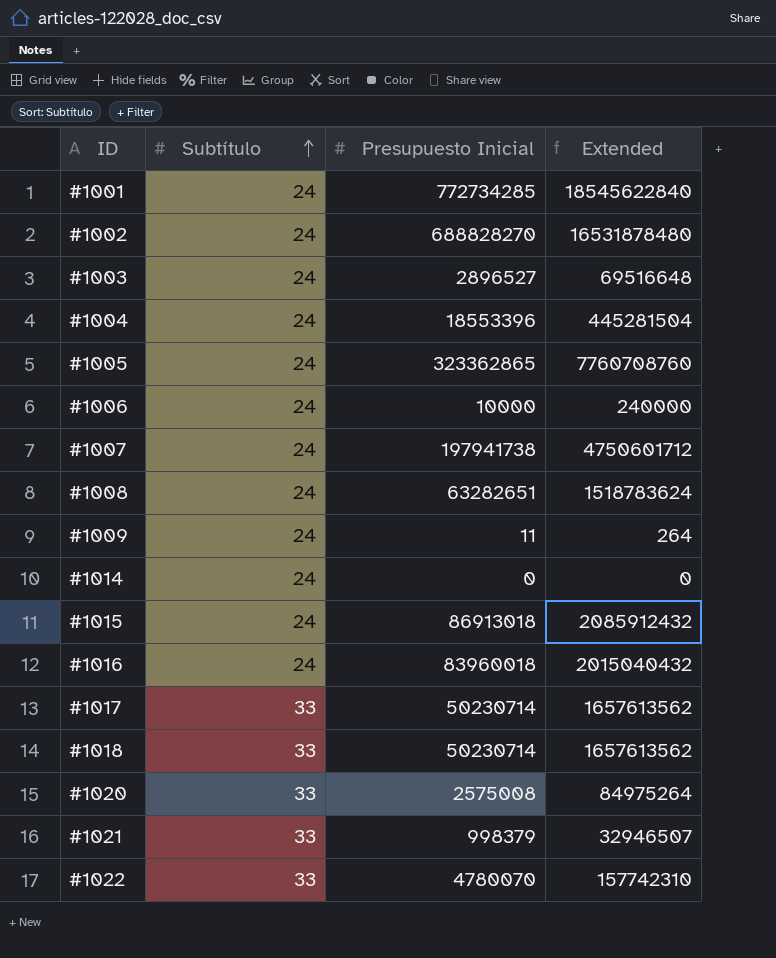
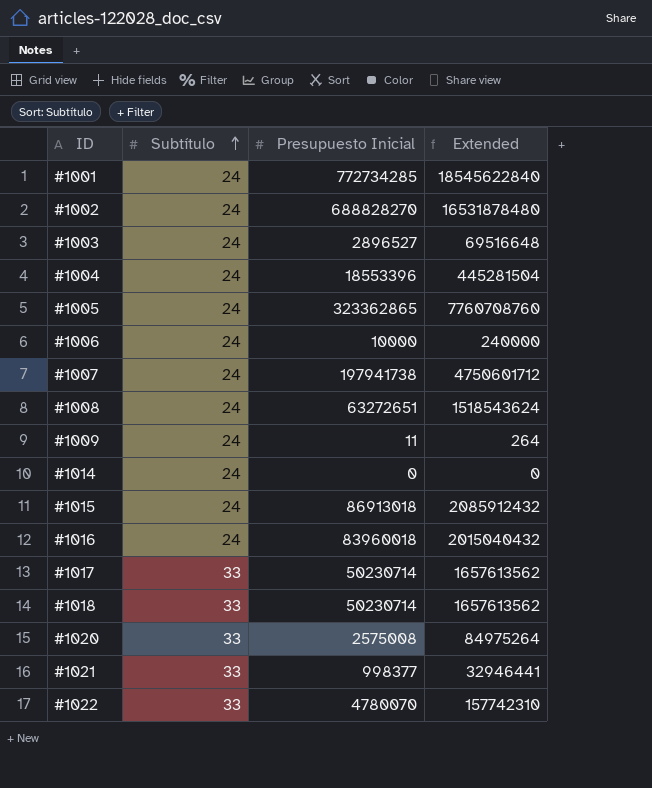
#1008 | Presupuesto Inicial: 63282651 -> 63272651
#1008 | Extended: 1518783624 -> 1518543624
#1021 | Presupuesto Inicial: 998379 -> 998377
#1021 | Extended: 32946507 -> 32946441

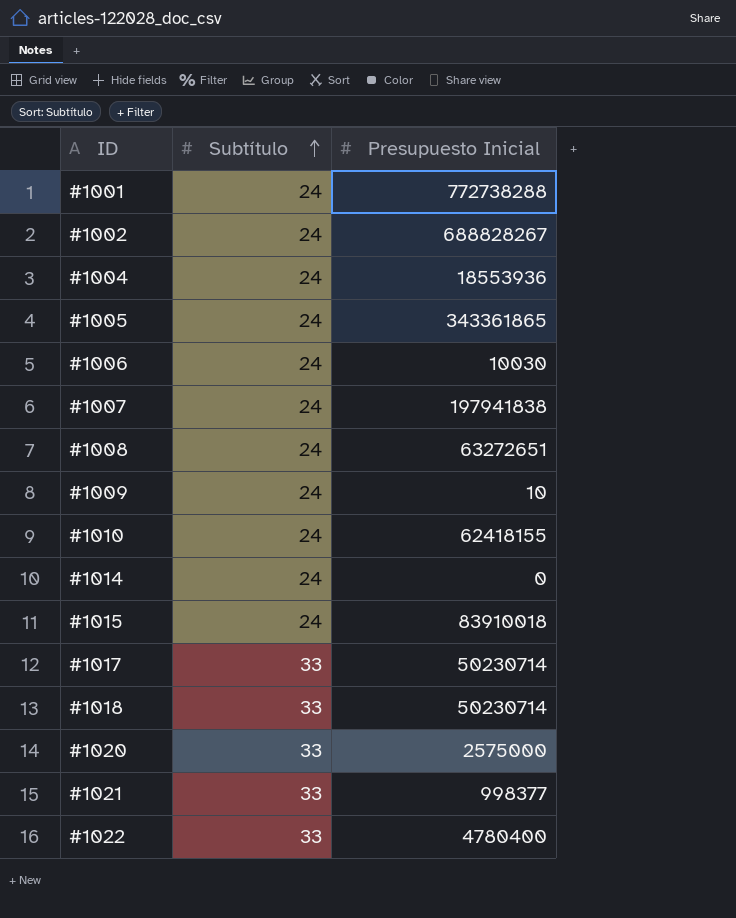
column Extended | formula: [Subtítulo] * [Presupuesto Inicial] -> none
row #1003: 24 | 2896527 | 69516648 -> none
row #1016: 24 | 83960018 | 2015040432 -> none
#1001 | Presupuesto Inicial: 772734285 -> 772738288
#1002 | Presupuesto Inicial: 688828270 -> 688828267
#1004 | Presupuesto Inicial: 18553396 -> 18553936
#1005 | Presupuesto Inicial: 323362865 -> 343361865
#1006 | Presupuesto Inicial: 10000 -> 10030
#1007 | Presupuesto Inicial: 197941738 -> 197941838
#1009 | Presupuesto Inicial: 11 -> 10
row #1010: none -> 24 | 62418155
#1015 | Presupuesto Inicial: 86913018 -> 83910018
#1020 | Presupuesto Inicial: 2575008 -> 2575000
#1022 | Presupuesto Inicial: 4780070 -> 4780400

